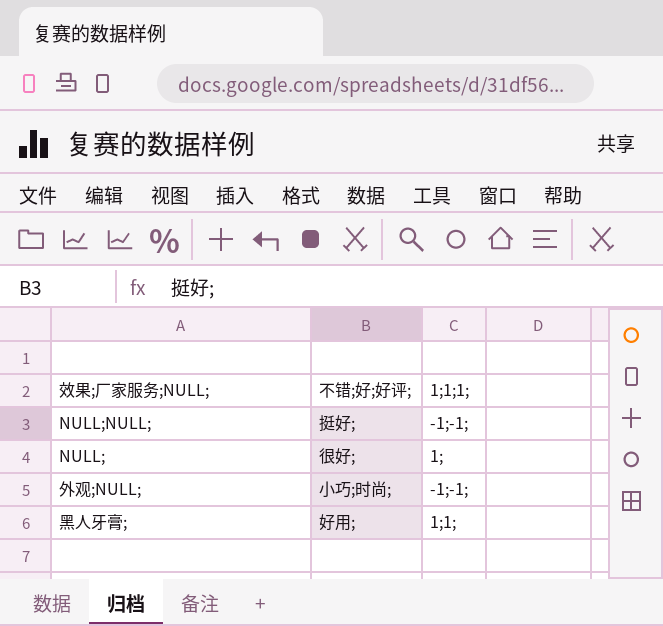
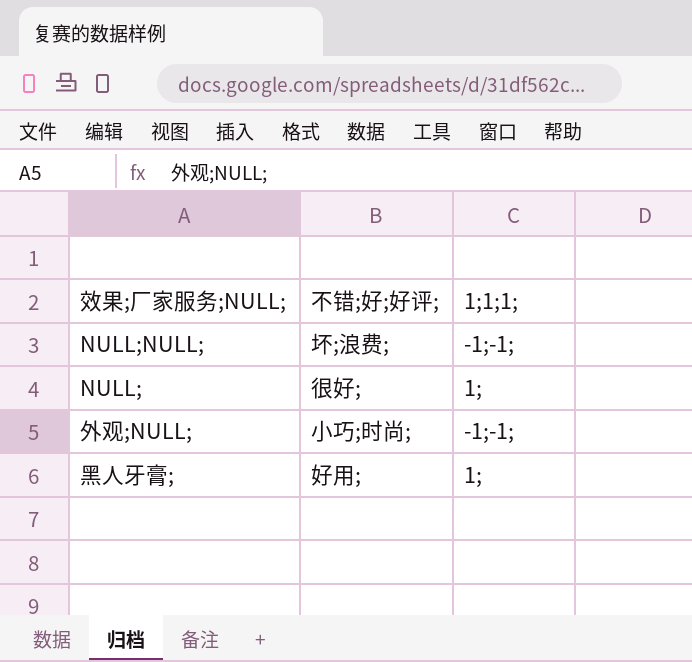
NULL;NULL; | 不错;好;好评;: 挺好; -> 坏;浪费;
黑人牙膏; | 1;1;1;: 1;1; -> 1;

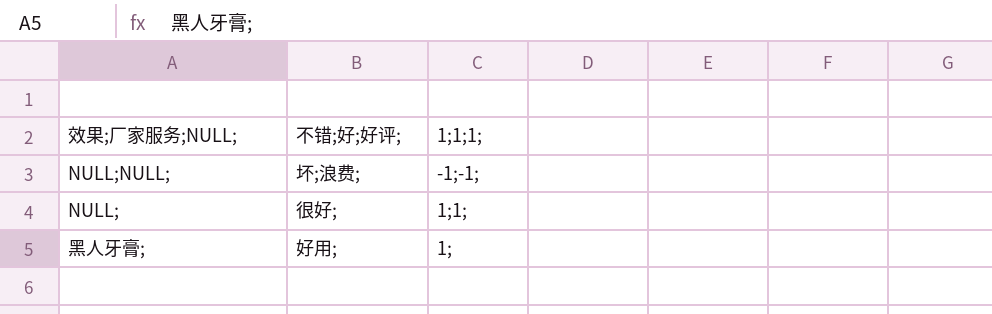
row 外观;NULL;: 小巧;时尚; | -1;-1; -> none
NULL; | 1;1;1;: 1; -> 1;1;

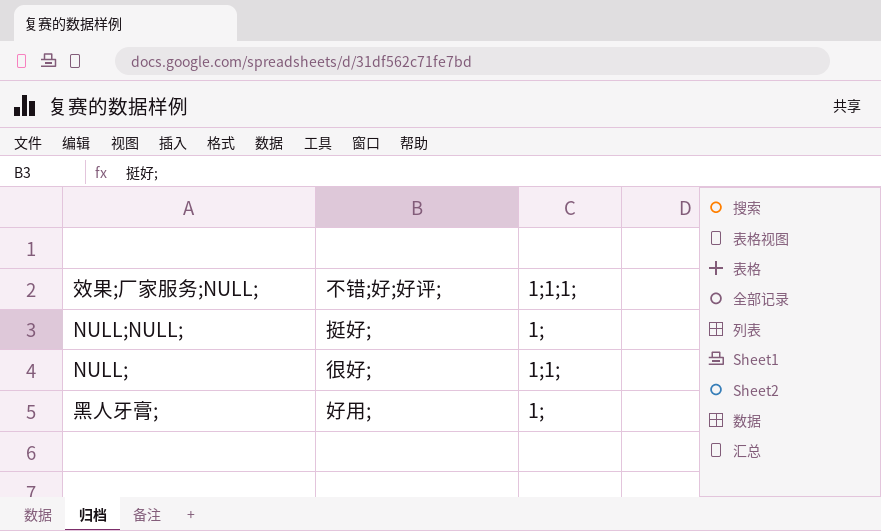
NULL;NULL; | 不错;好;好评;: 坏;浪费; -> 挺好;
NULL;NULL; | 1;1;1;: -1;-1; -> 1;

